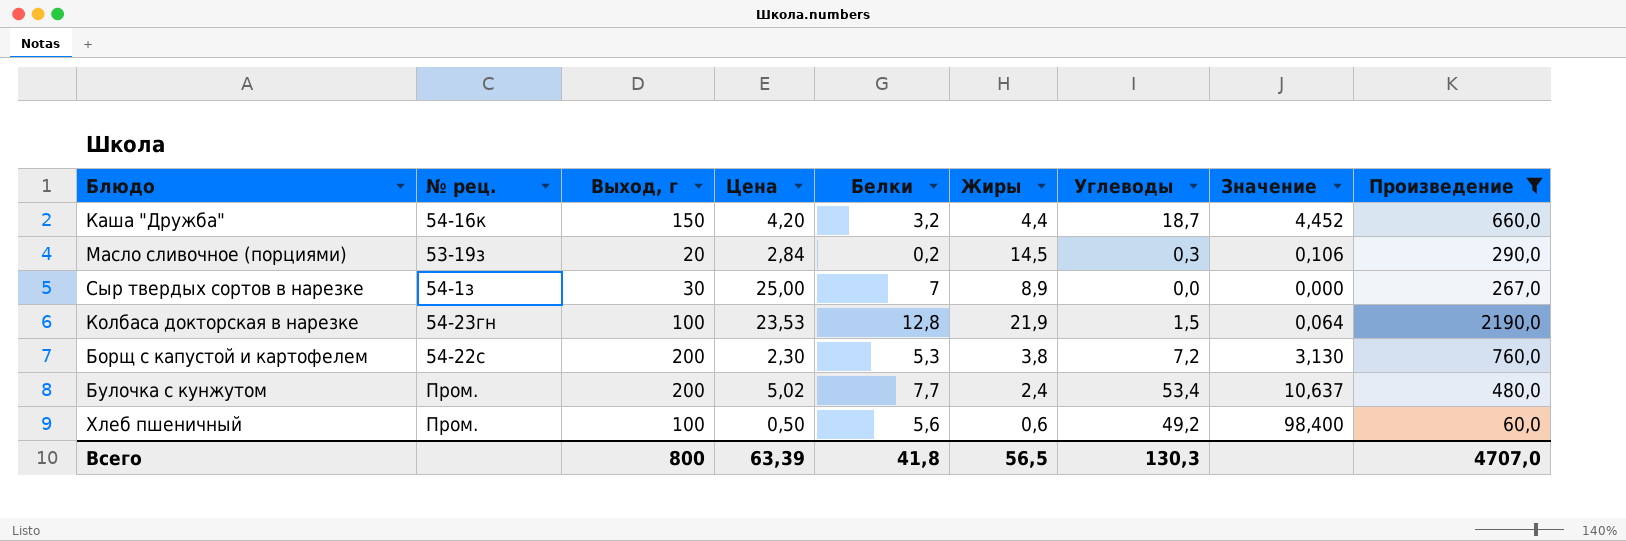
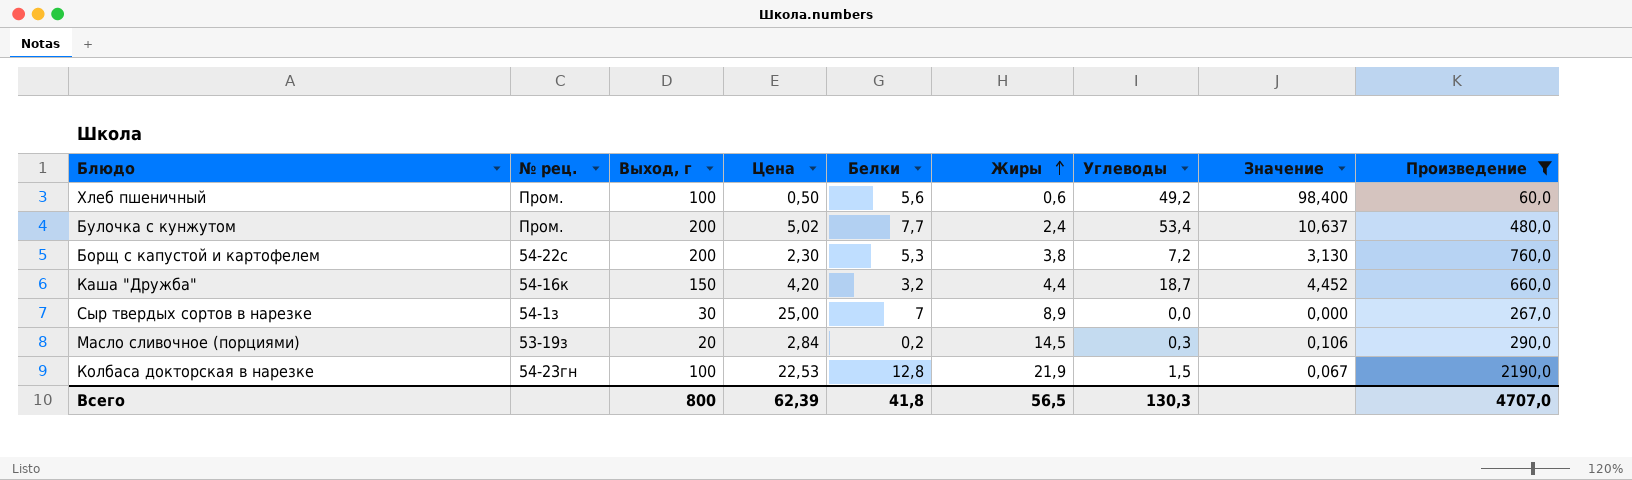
row order: none -> Жиры ascending
Колбаса докторская в нарезке | Цена: 23,53 -> 22,53
Колбаса докторская в нарезке | Значение: 0,064 -> 0,067
Всего | Цена: 63,39 -> 62,39

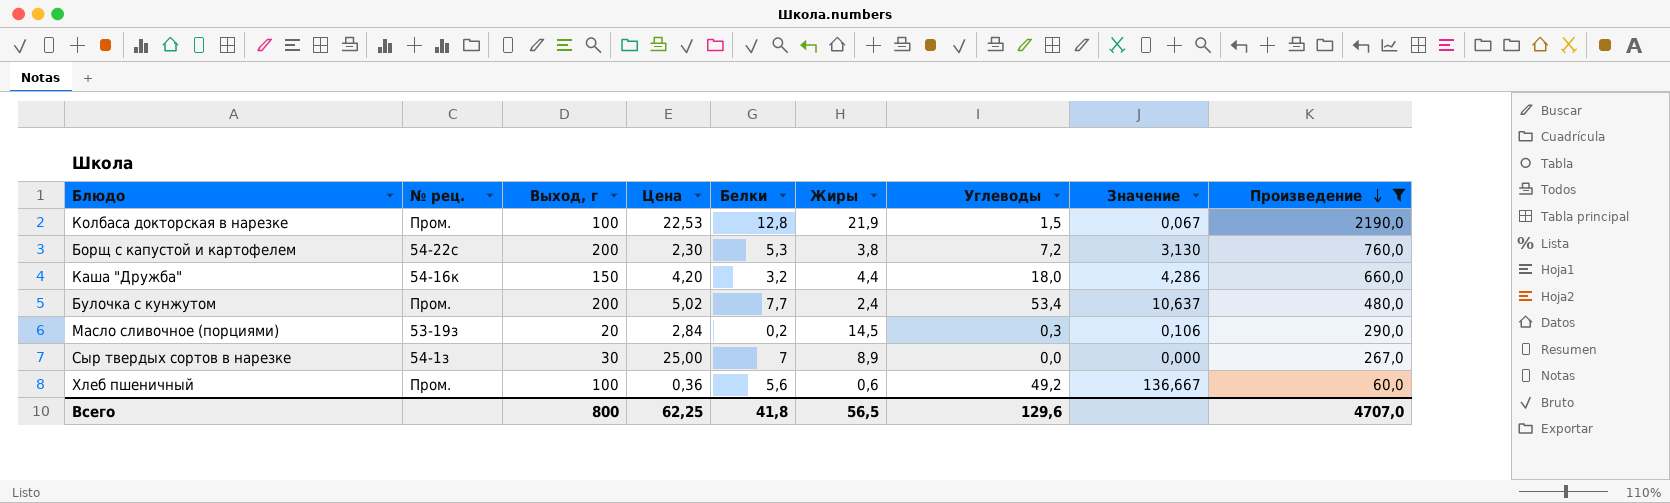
row order: Жиры ascending -> Произведение descending
Колбаса докторская в нарезке | № рец.: 54-23гн -> Пром.
Каша "Дружба" | Углеводы: 18,7 -> 18,0
Каша "Дружба" | Значение: 4,452 -> 4,286
Хлеб пшеничный | Цена: 0,50 -> 0,36
Хлеб пшеничный | Значение: 98,400 -> 136,667
Всего | Цена: 62,39 -> 62,25
Всего | Углеводы: 130,3 -> 129,6

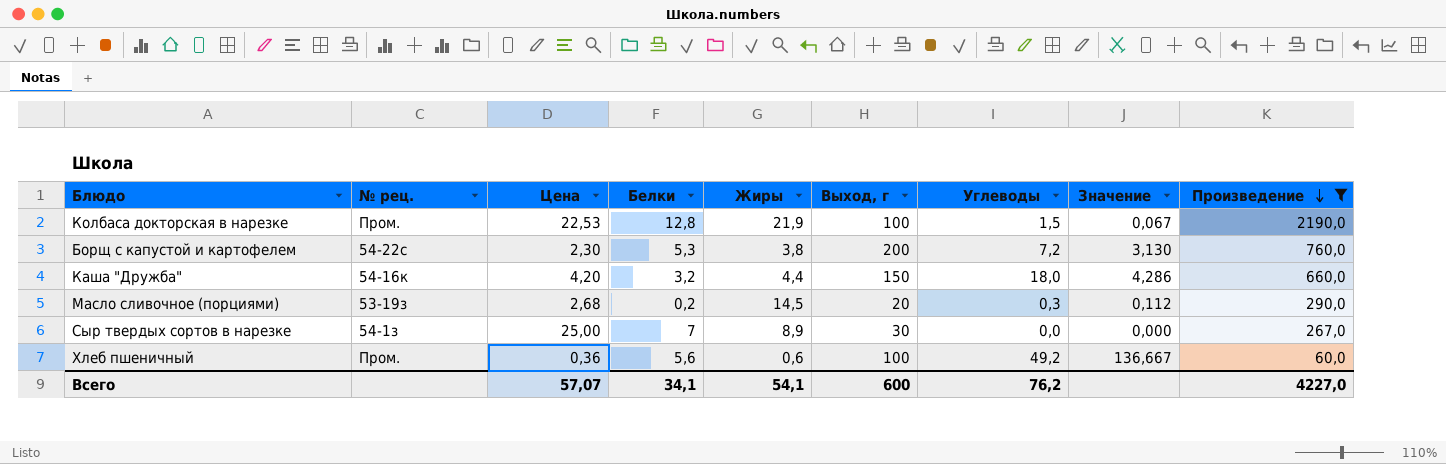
column Выход, г | position: 3 -> 6
row Булочка с кунжутом: Пром. | 200 | 5,02 | 7,7 | 2,4 | 53,4 | 10,637 | 480,0 -> none
Масло сливочное (порциями) | Цена: 2,84 -> 2,68
Масло сливочное (порциями) | Значение: 0,106 -> 0,112
Всего | Цена: 62,25 -> 57,07
Всего | Белки: 41,8 -> 34,1
Всего | Жиры: 56,5 -> 54,1
Всего | Выход, г: 800 -> 600
Всего | Углеводы: 129,6 -> 76,2
Всего | Произведение: 4707,0 -> 4227,0

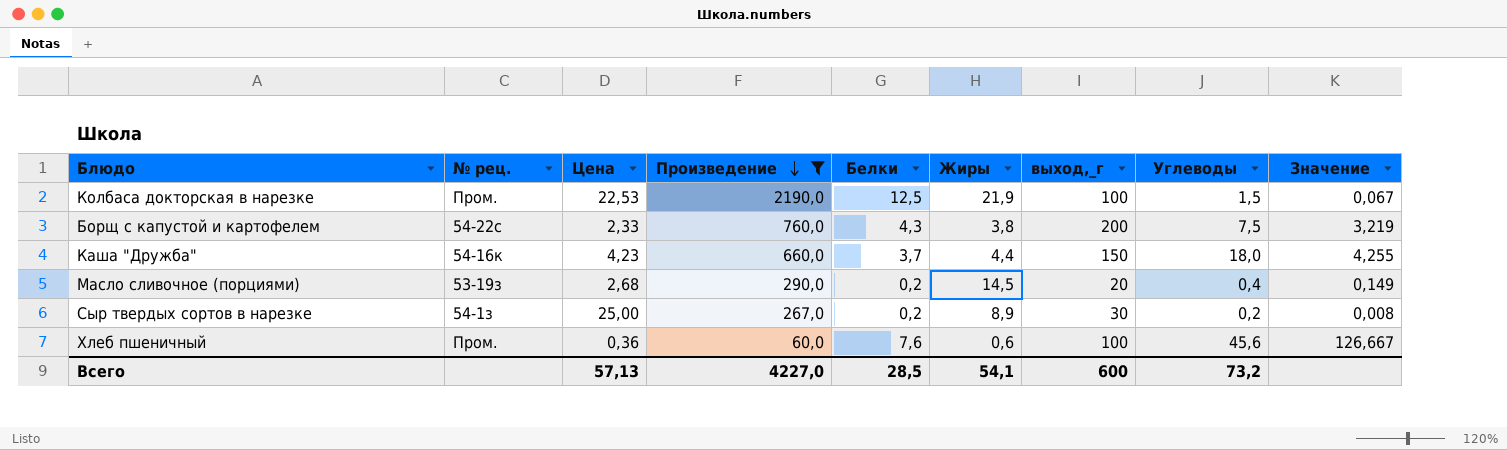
column Произведение | position: 9 -> 4
column name: Выход, г -> выход,_г
Колбаса докторская в нарезке | Белки: 12,8 -> 12,5
Борщ с капустой и картофелем | Цена: 2,30 -> 2,33
Борщ с капустой и картофелем | Белки: 5,3 -> 4,3
Борщ с капустой и картофелем | Углеводы: 7,2 -> 7,5
Борщ с капустой и картофелем | Значение: 3,130 -> 3,219
Каша "Дружба" | Цена: 4,20 -> 4,23
Каша "Дружба" | Белки: 3,2 -> 3,7
Каша "Дружба" | Значение: 4,286 -> 4,255
Масло сливочное (порциями) | Углеводы: 0,3 -> 0,4
Масло сливочное (порциями) | Значение: 0,112 -> 0,149
Сыр твердых сортов в нарезке | Белки: 7 -> 0,2
Сыр твердых сортов в нарезке | Углеводы: 0,0 -> 0,2
Сыр твердых сортов в нарезке | Значение: 0,000 -> 0,008
Хлеб пшеничный | Белки: 5,6 -> 7,6
Хлеб пшеничный | Углеводы: 49,2 -> 45,6
Хлеб пшеничный | Значение: 136,667 -> 126,667
Всего | Цена: 57,07 -> 57,13
Всего | Белки: 34,1 -> 28,5
Всего | Углеводы: 76,2 -> 73,2

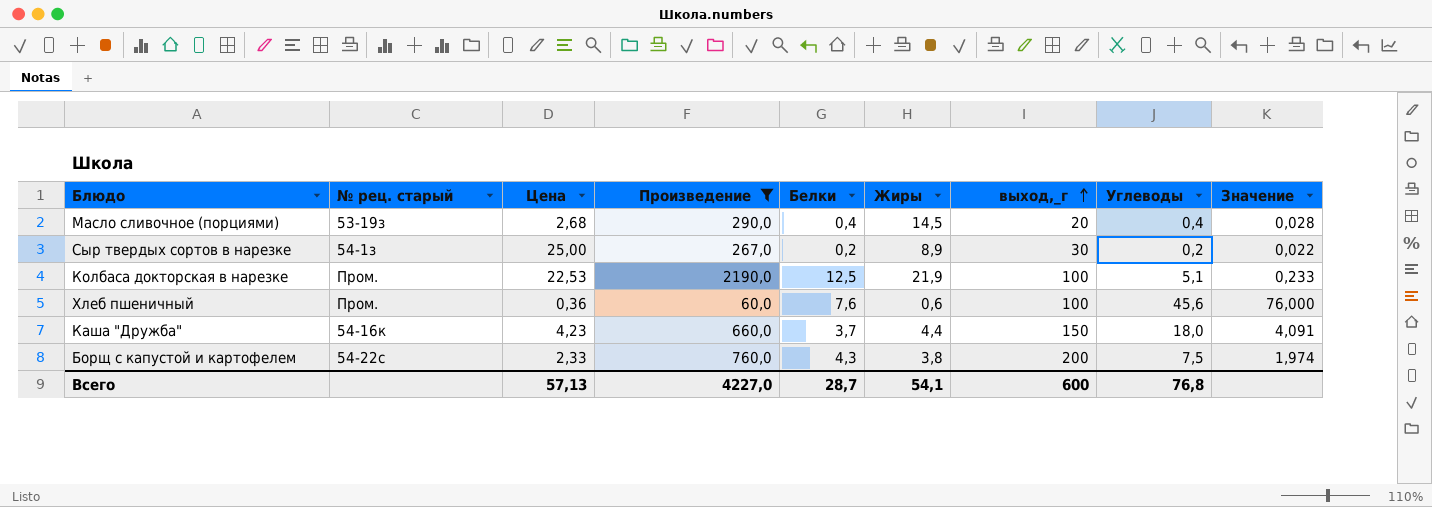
row order: Произведение descending -> выход,_г ascending
column name: № рец. -> № рец. старый
column Значение | formula: [Углеводы] / [Цена] -> [Углеводы] / [Жиры]
Масло сливочное (порциями) | Белки: 0,2 -> 0,4
Колбаса докторская в нарезке | Углеводы: 1,5 -> 5,1
Всего | Белки: 28,5 -> 28,7
Всего | Углеводы: 73,2 -> 76,8

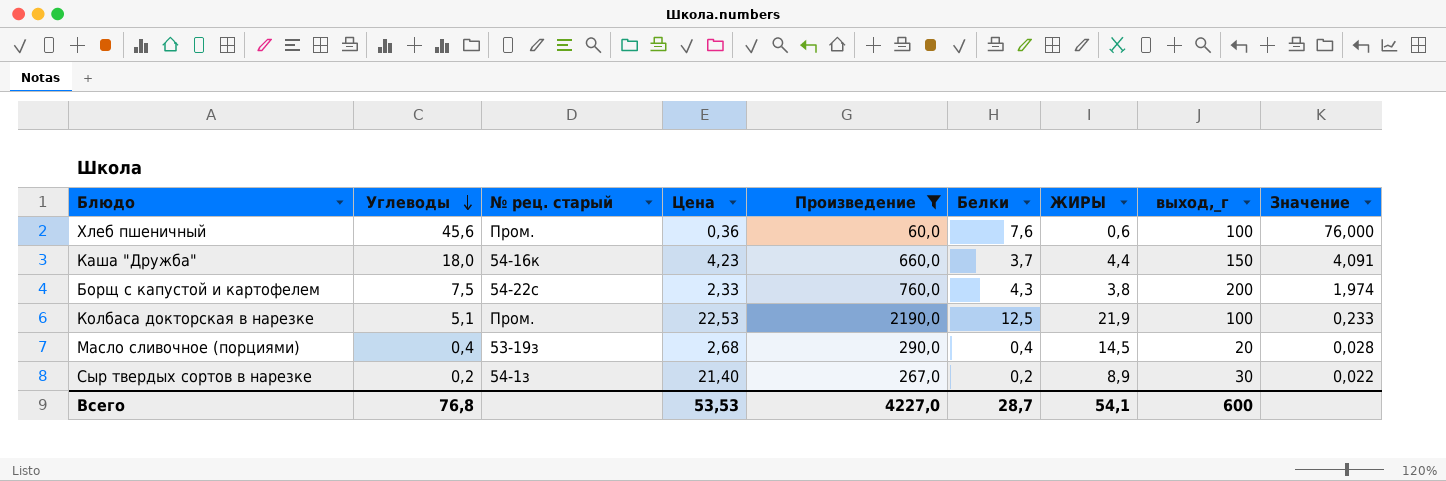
row order: выход,_г ascending -> Углеводы descending
column Углеводы | position: 8 -> 2
column name: Жиры -> ЖИРЫ
Сыр твердых сортов в нарезке | Цена: 25,00 -> 21,40
Всего | Цена: 57,13 -> 53,53

